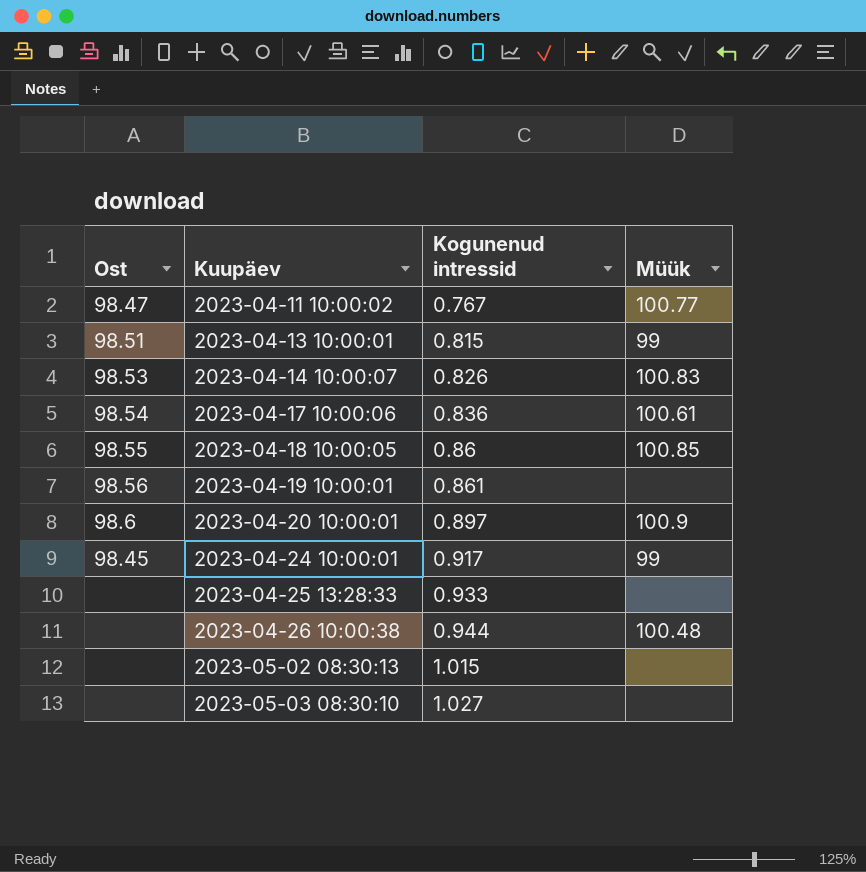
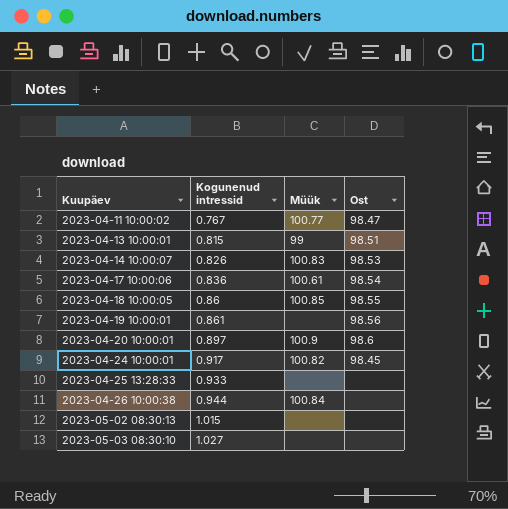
column Ost | position: 1 -> 4
2023-04-24 10:00:01 | Müük: 99 -> 100.82
2023-04-26 10:00:38 | Müük: 100.48 -> 100.84

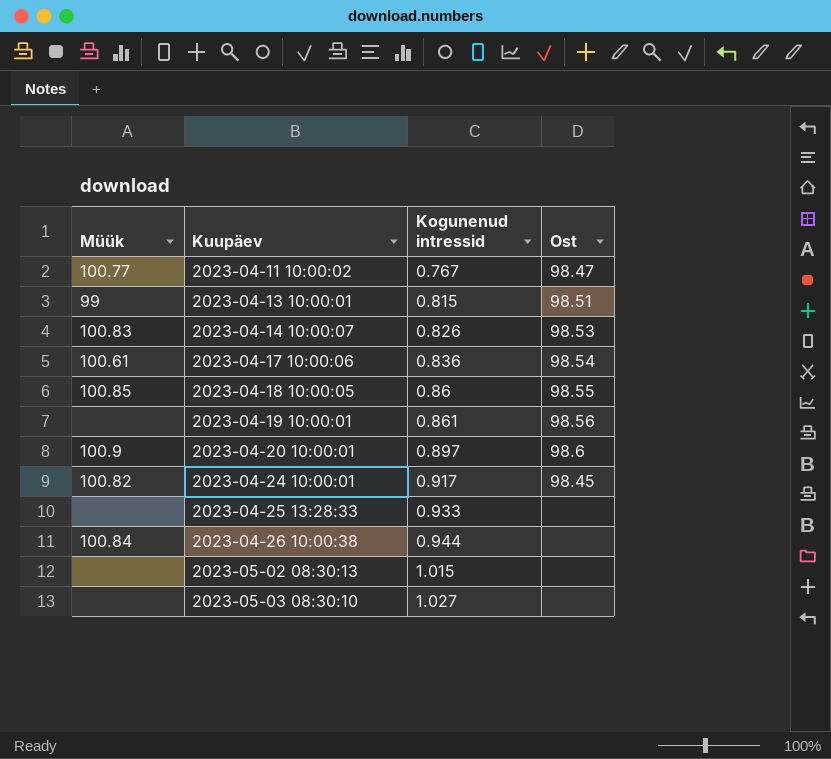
column Müük | position: 3 -> 1

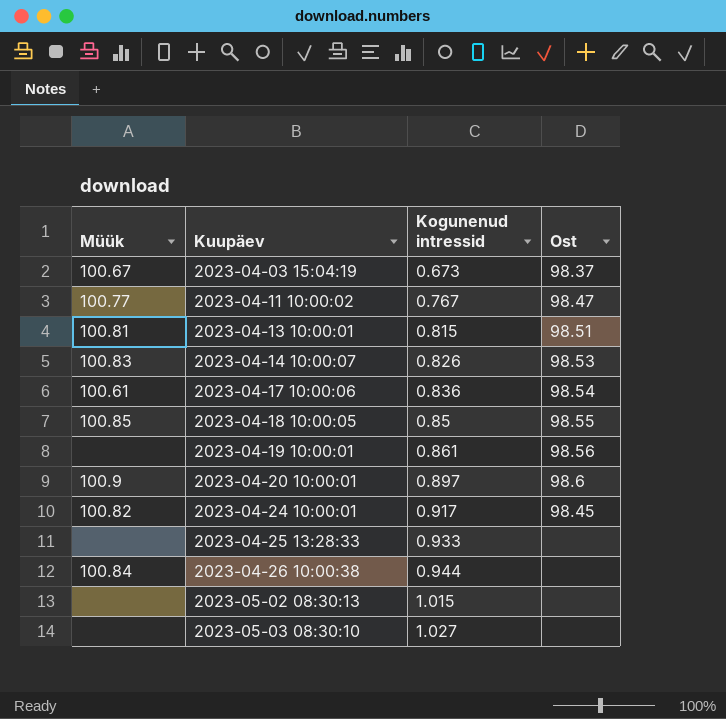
row 2023-04-03 15:04:19: none -> 100.67 | 0.673 | 98.37
2023-04-13 10:00:01 | Müük: 99 -> 100.81
2023-04-18 10:00:05 | Kogunenud intressid: 0.86 -> 0.85

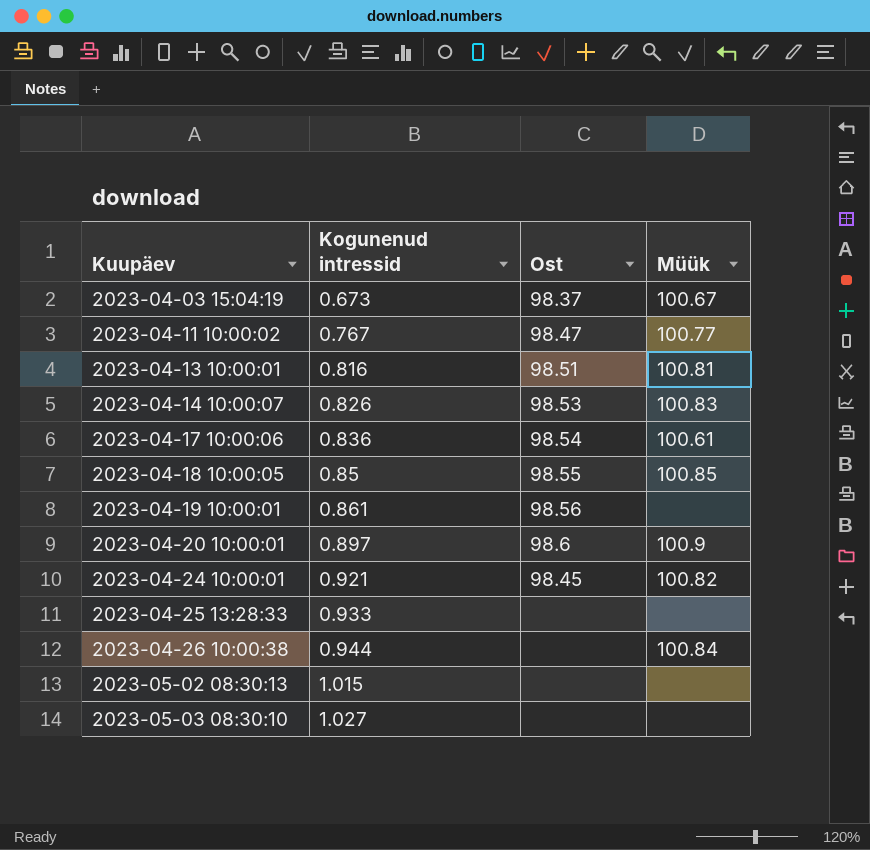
column Müük | position: 1 -> 4
2023-04-13 10:00:01 | Kogunenud intressid: 0.815 -> 0.816
2023-04-24 10:00:01 | Kogunenud intressid: 0.917 -> 0.921

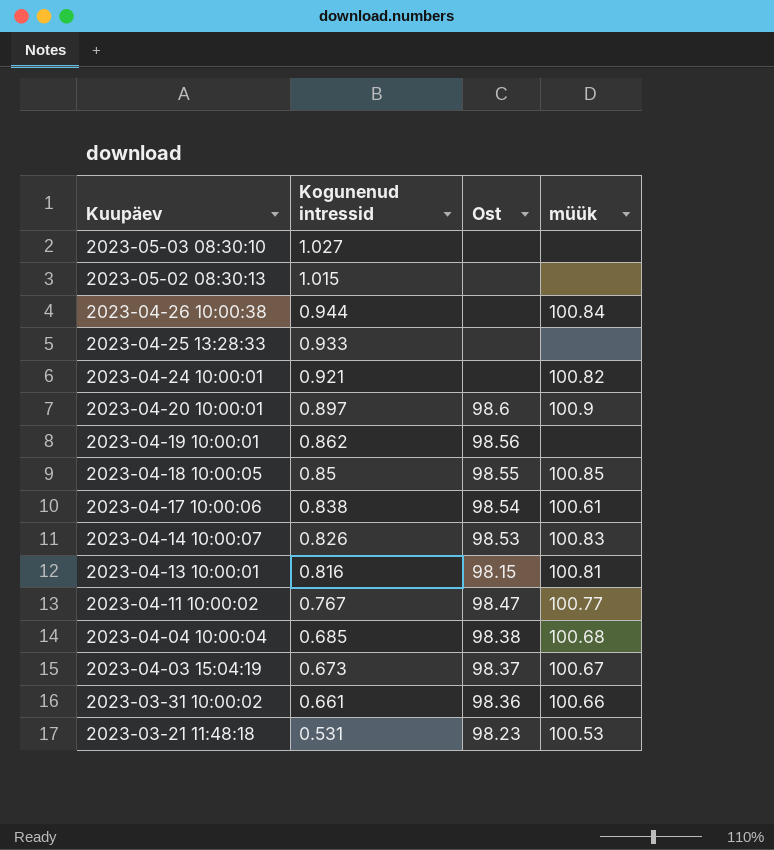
row order: Kuupäev ascending -> Kuupäev descending
column name: Müük -> müük
2023-04-24 10:00:01 | Ost: 98.45 -> none
2023-04-19 10:00:01 | Kogunenud intressid: 0.861 -> 0.862
2023-04-17 10:00:06 | Kogunenud intressid: 0.836 -> 0.838
2023-04-13 10:00:01 | Ost: 98.51 -> 98.15
row 2023-04-04 10:00:04: none -> 0.685 | 98.38 | 100.68
row 2023-03-31 10:00:02: none -> 0.661 | 98.36 | 100.66
row 2023-03-21 11:48:18: none -> 0.531 | 98.23 | 100.53

